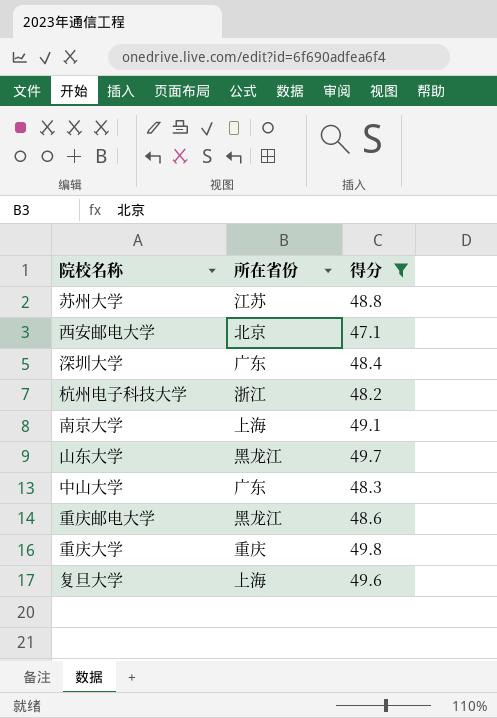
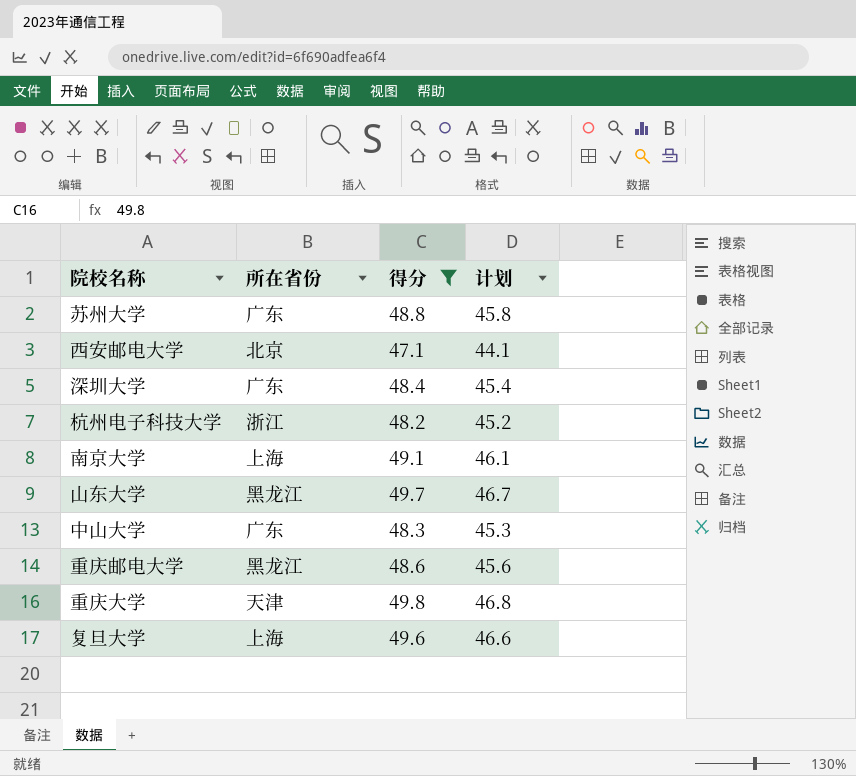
column 计划 | formula: none -> [得分] - 3
苏州大学 | 所在省份: 江苏 -> 广东
重庆大学 | 所在省份: 重庆 -> 天津

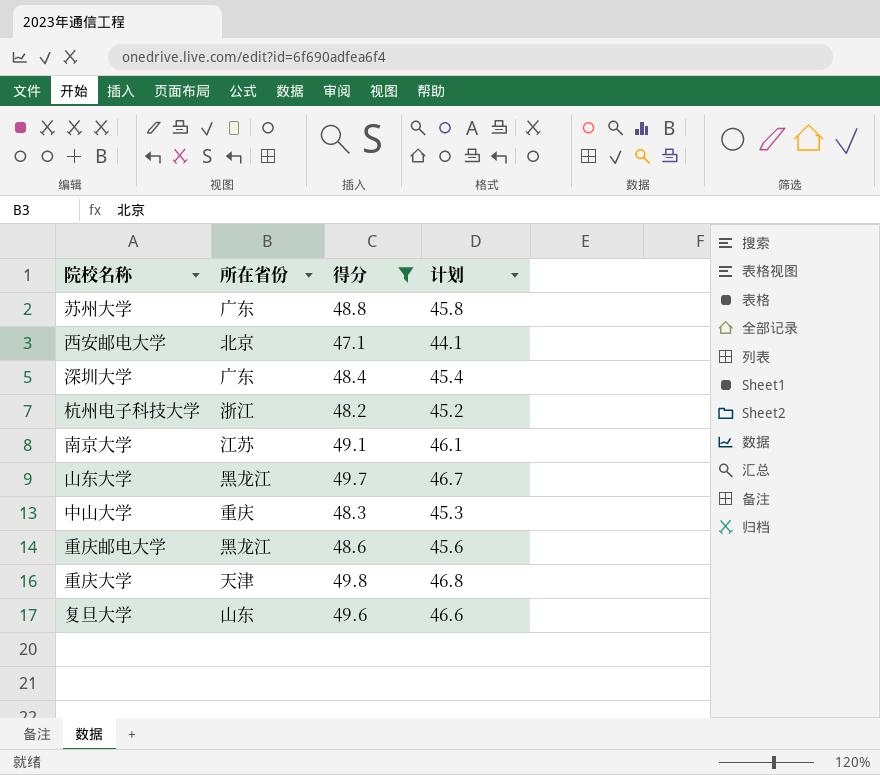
南京大学 | 所在省份: 上海 -> 江苏
中山大学 | 所在省份: 广东 -> 重庆
复旦大学 | 所在省份: 上海 -> 山东

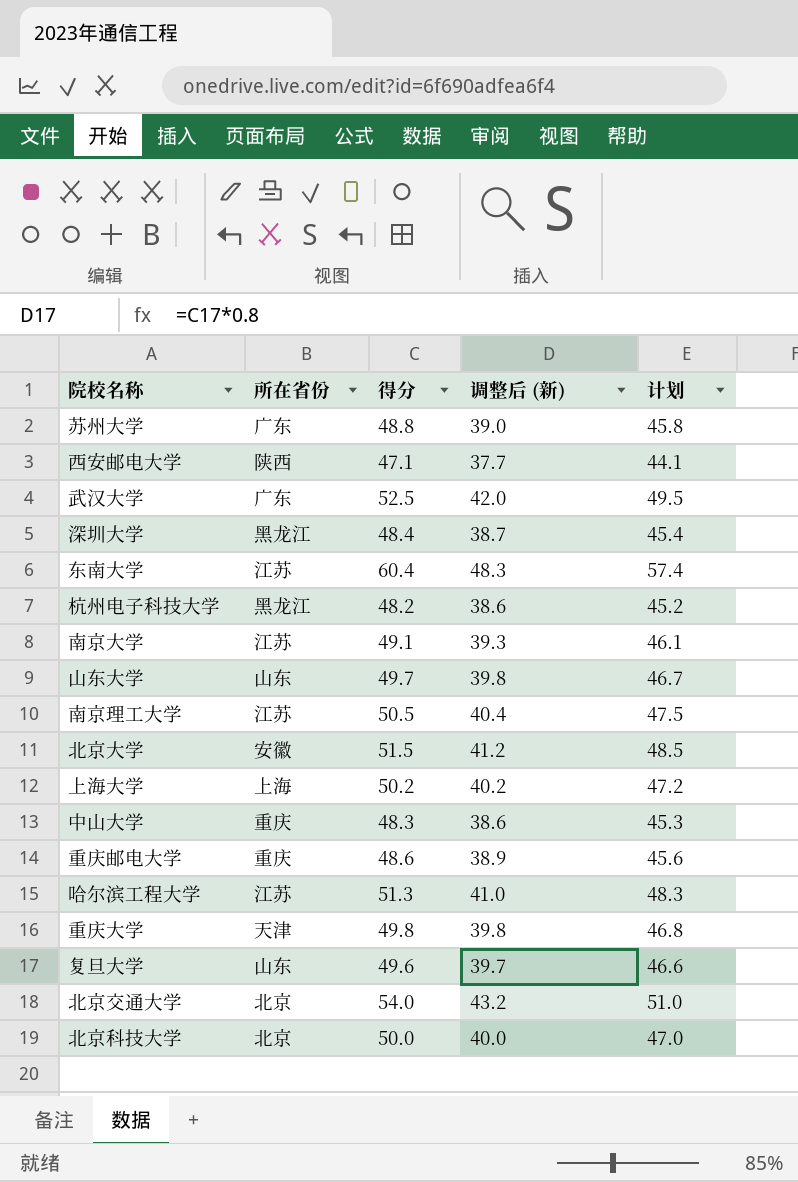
filter: 得分 <= 49.8 -> none
column 调整后 (新) | formula: none -> [得分] * 0.8
西安邮电大学 | 所在省份: 北京 -> 陕西
深圳大学 | 所在省份: 广东 -> 黑龙江
杭州电子科技大学 | 所在省份: 浙江 -> 黑龙江
山东大学 | 所在省份: 黑龙江 -> 山东
重庆邮电大学 | 所在省份: 黑龙江 -> 重庆

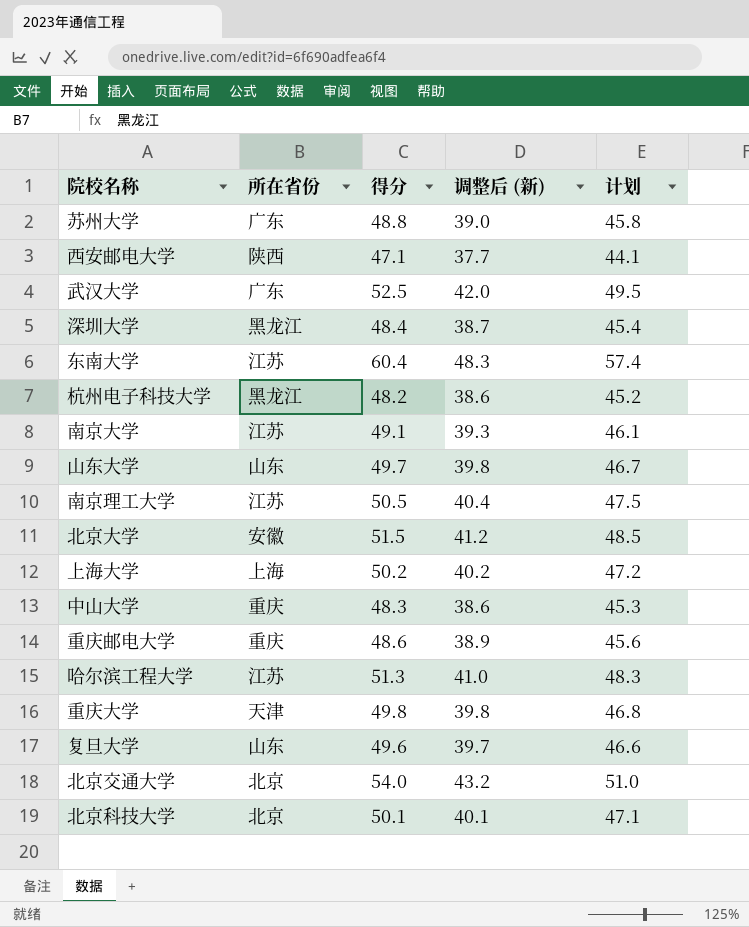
北京科技大学 | 得分: 50.0 -> 50.1
北京科技大学 | 调整后 (新): 40.0 -> 40.1
北京科技大学 | 计划: 47.0 -> 47.1

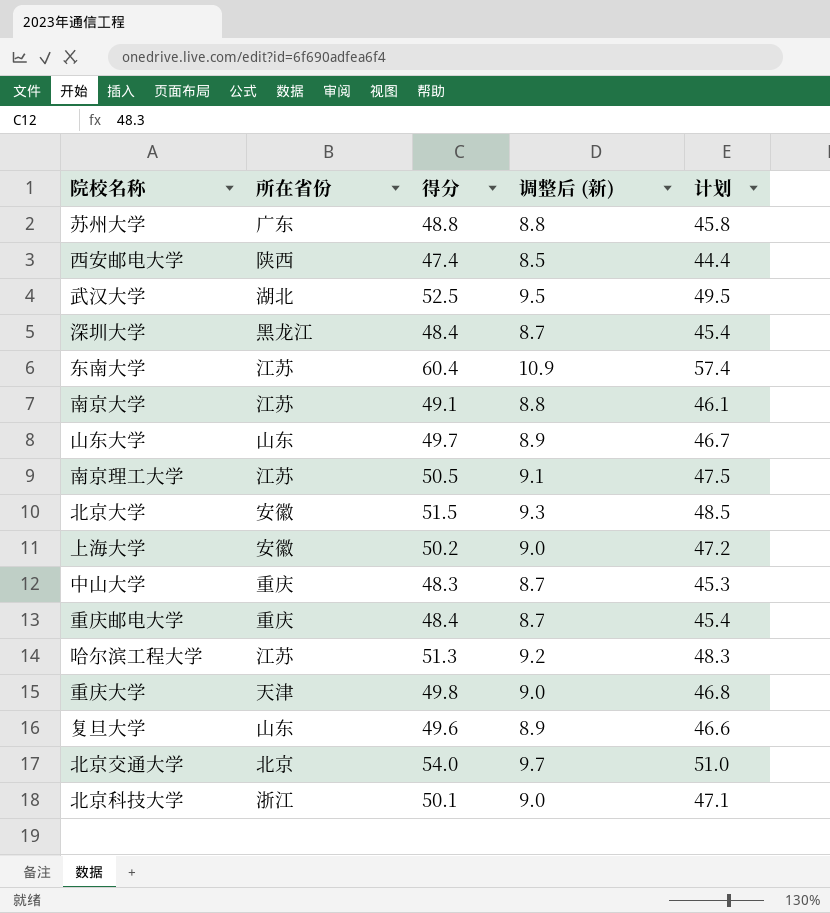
column 调整后 (新) | formula: [得分] * 0.8 -> [得分] * 0.18
row 杭州电子科技大学: 黑龙江 | 48.2 | 38.6 | 45.2 -> none
西安邮电大学 | 得分: 47.1 -> 47.4
西安邮电大学 | 计划: 44.1 -> 44.4
武汉大学 | 所在省份: 广东 -> 湖北
上海大学 | 所在省份: 上海 -> 安徽
重庆邮电大学 | 得分: 48.6 -> 48.4
重庆邮电大学 | 计划: 45.6 -> 45.4
北京科技大学 | 所在省份: 北京 -> 浙江

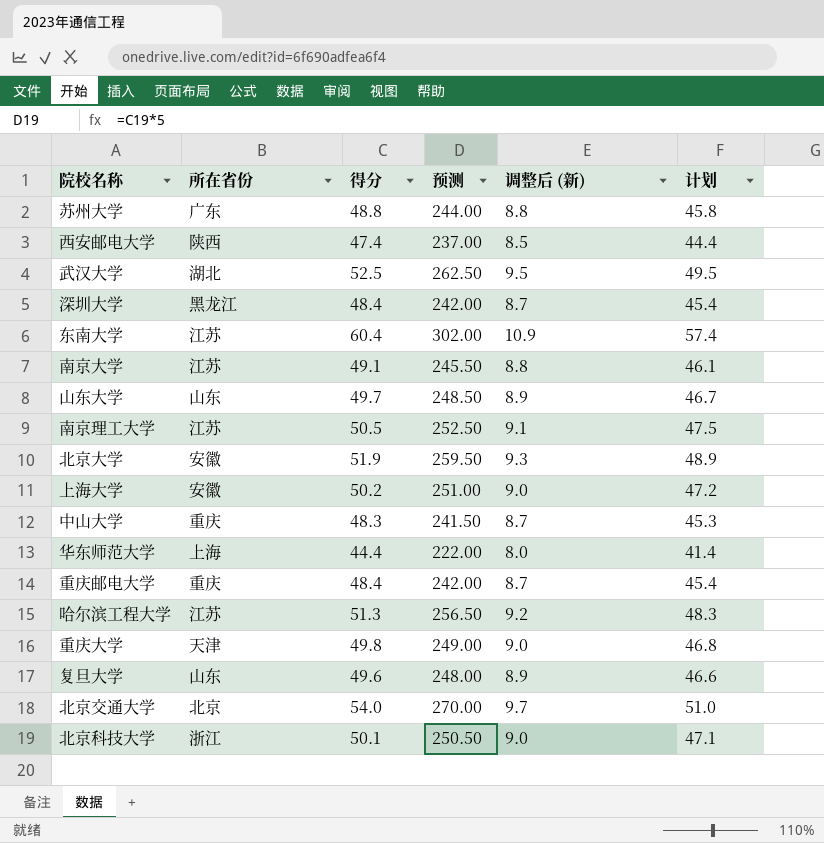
column 预测 | formula: none -> [得分] * 5
北京大学 | 得分: 51.5 -> 51.9
北京大学 | 计划: 48.5 -> 48.9
row 华东师范大学: none -> 上海 | 44.4 | 222.00 | 8.0 | 41.4

